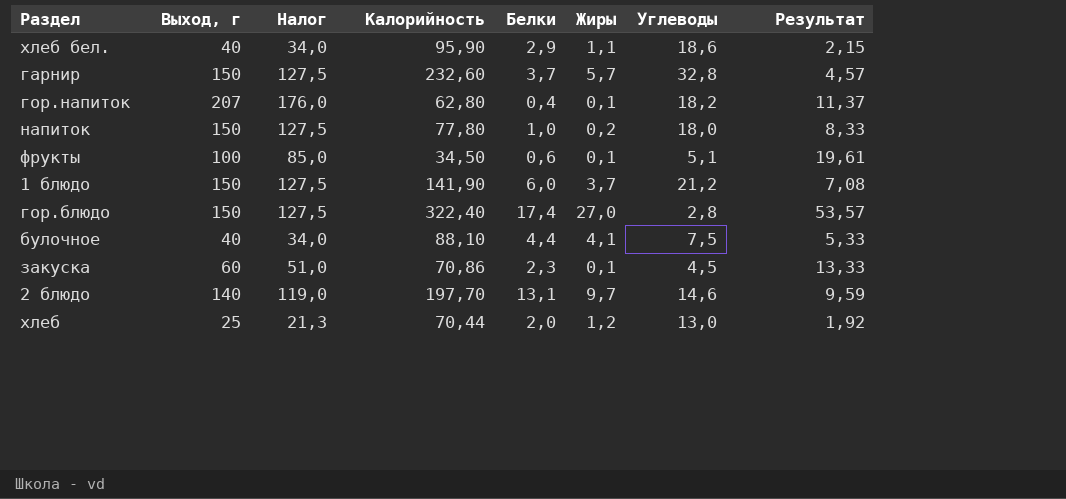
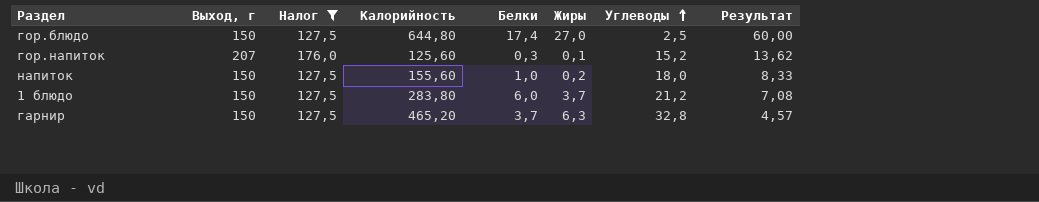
filter: none -> Налог >= 127,5
row order: none -> Углеводы ascending
гор.блюдо | Калорийность: 322,40 -> 644,80
гор.блюдо | Углеводы: 2,8 -> 2,5
гор.блюдо | Результат: 53,57 -> 60,00
гор.напиток | Калорийность: 62,80 -> 125,60
гор.напиток | Белки: 0,4 -> 0,3
гор.напиток | Углеводы: 18,2 -> 15,2
гор.напиток | Результат: 11,37 -> 13,62
напиток | Калорийность: 77,80 -> 155,60
1 блюдо | Калорийность: 141,90 -> 283,80
гарнир | Калорийность: 232,60 -> 465,20
гарнир | Жиры: 5,7 -> 6,3

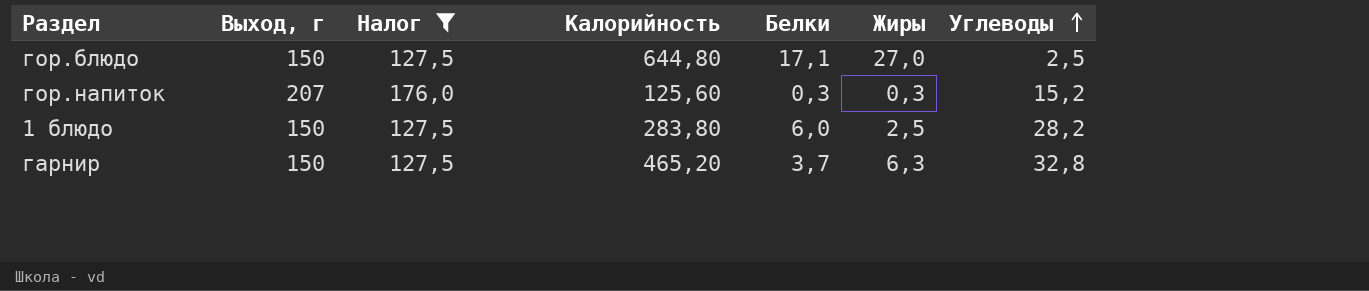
column Результат | formula: [Выход, г] / [Углеводы] -> none
row напиток: 150 | 127,5 | 155,60 | 1,0 | 0,2 | 18,0 | 8,33 -> none
гор.блюдо | Белки: 17,4 -> 17,1
гор.напиток | Жиры: 0,1 -> 0,3
1 блюдо | Жиры: 3,7 -> 2,5
1 блюдо | Углеводы: 21,2 -> 28,2

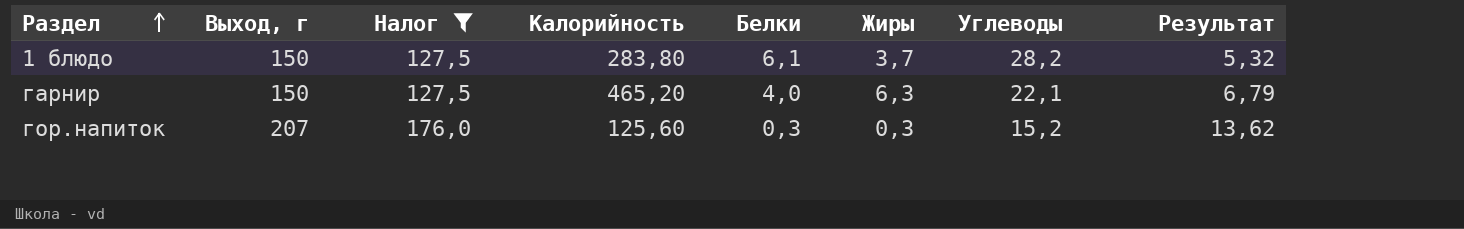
row order: Углеводы ascending -> Раздел ascending
column Результат | formula: none -> [Выход, г] / [Углеводы]
row гор.блюдо: 150 | 127,5 | 644,80 | 17,1 | 27,0 | 2,5 -> none
1 блюдо | Белки: 6,0 -> 6,1
1 блюдо | Жиры: 2,5 -> 3,7
гарнир | Белки: 3,7 -> 4,0
гарнир | Углеводы: 32,8 -> 22,1

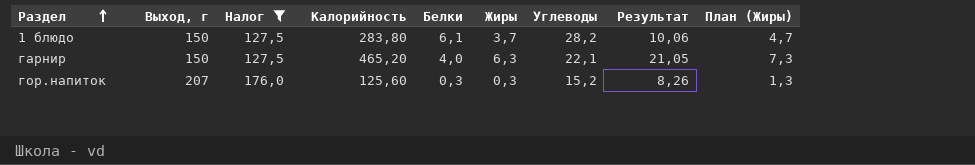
column Результат | formula: [Выход, г] / [Углеводы] -> [Калорийность] / [Углеводы]
column План (Жиры) | formula: none -> [Жиры] + 1

